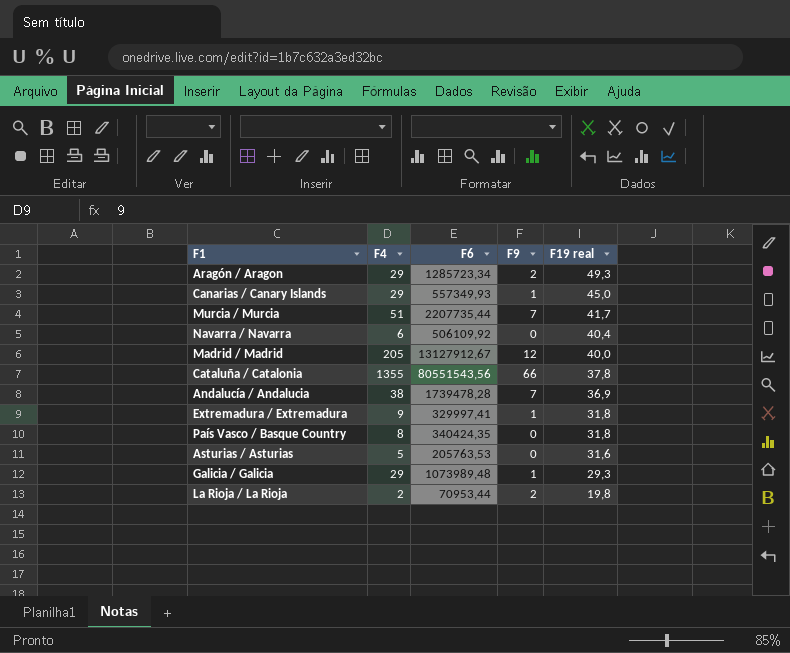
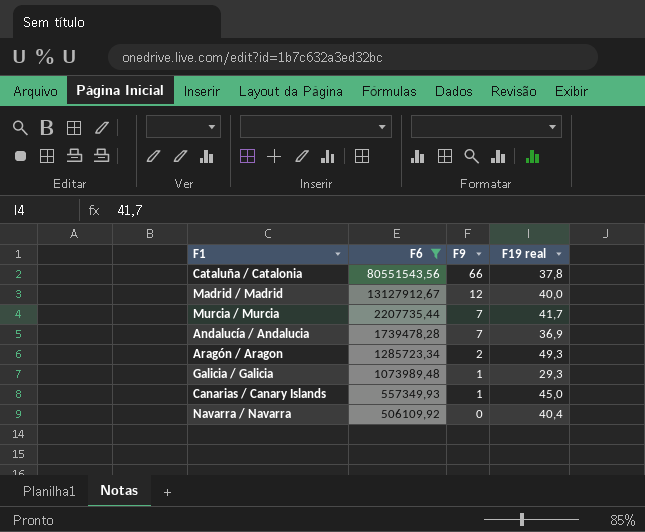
filter: none -> F6 >= 506109,92
row order: F19 real descending -> F6 descending
column F4 | position: 2 -> none

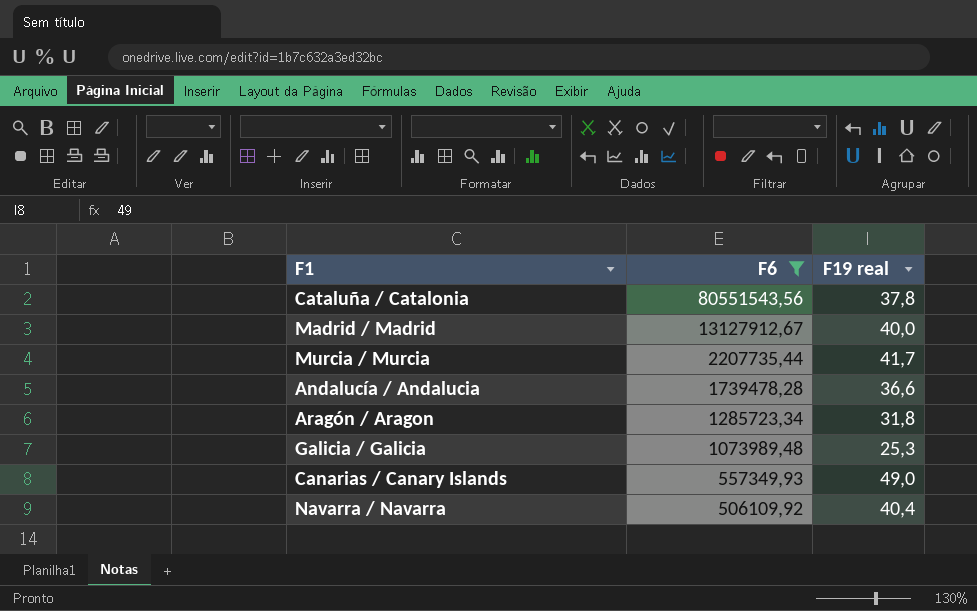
column F9 | position: 3 -> none
Andalucía / Andalucia | F19 real: 36,9 -> 36,6
Aragón / Aragon | F19 real: 49,3 -> 31,8
Galicia / Galicia | F19 real: 29,3 -> 25,3
Canarias / Canary Islands | F19 real: 45,0 -> 49,0

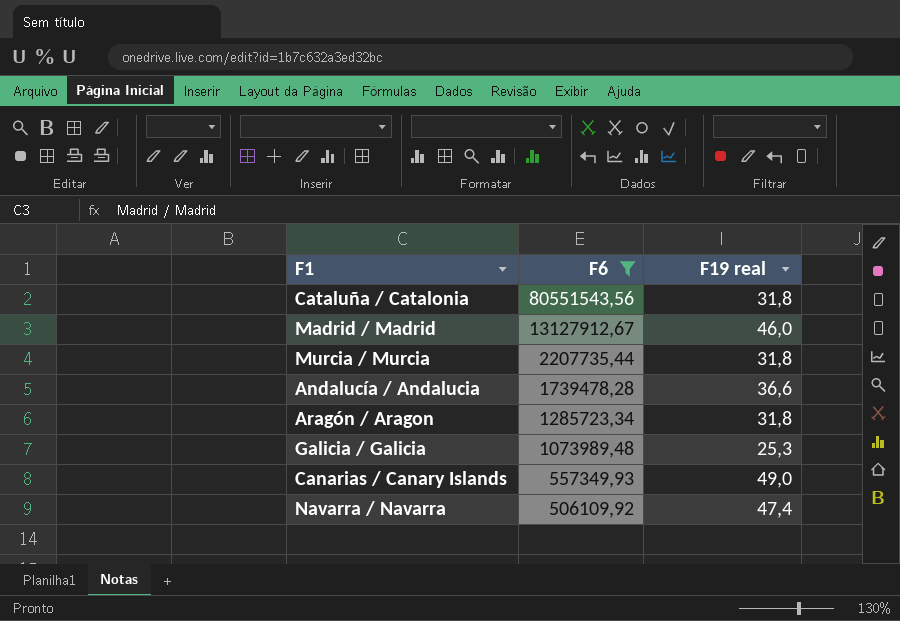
Cataluña / Catalonia | F19 real: 37,8 -> 31,8
Madrid / Madrid | F19 real: 40,0 -> 46,0
Murcia / Murcia | F19 real: 41,7 -> 31,8
Navarra / Navarra | F19 real: 40,4 -> 47,4

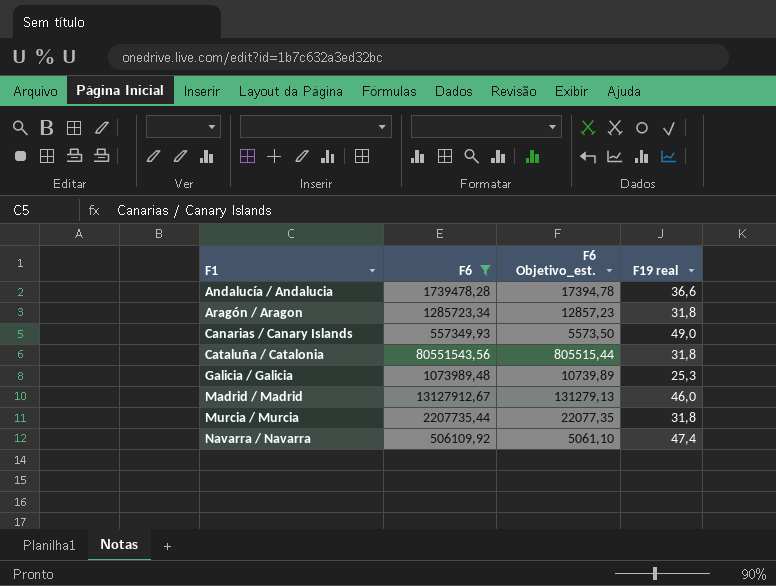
row order: F6 descending -> F1 ascending
column F6 Objetivo_est. | formula: none -> [F6] * 0,01

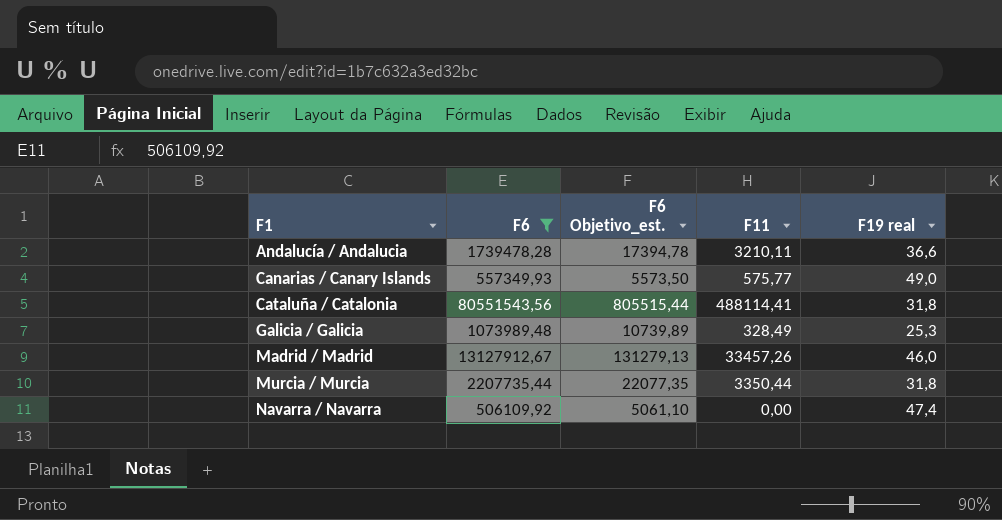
column F11 | position: none -> 4
row Aragón / Aragon: 1285723,34 | 12857,23 | 31,8 -> none

